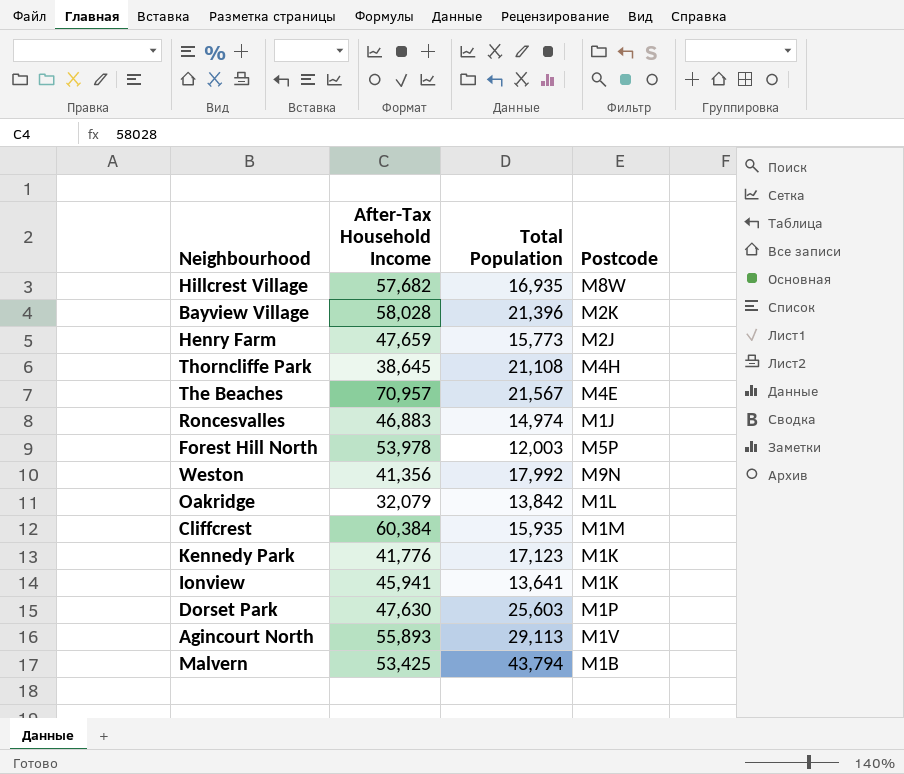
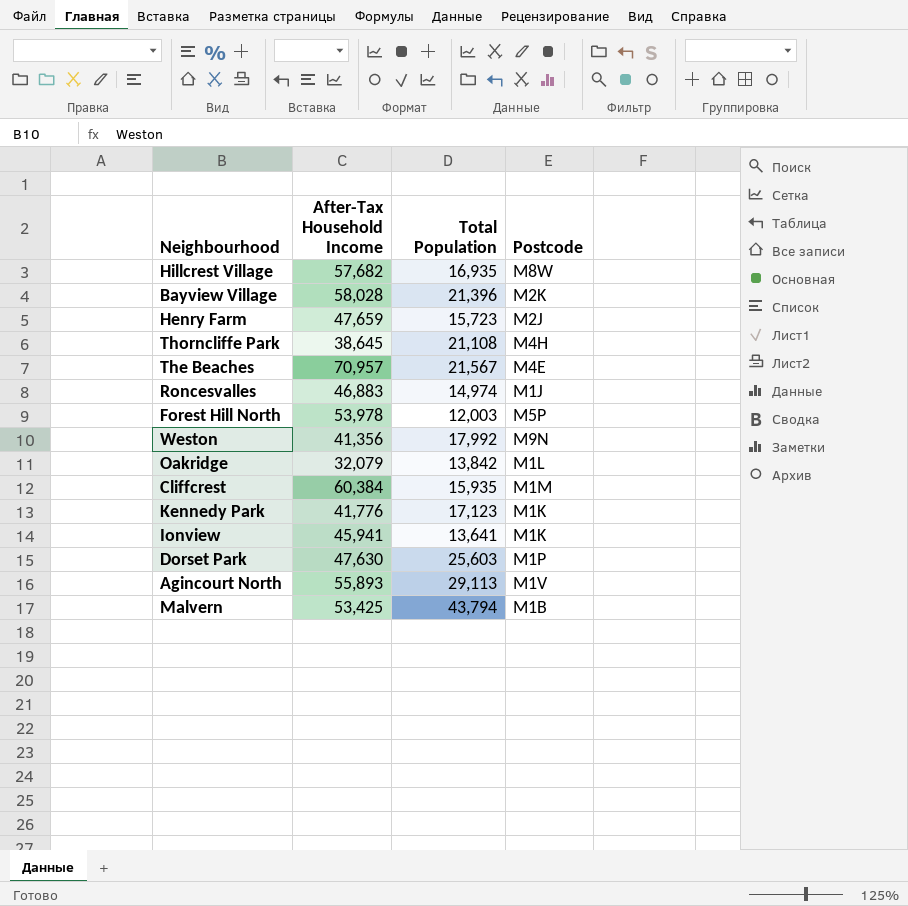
Henry Farm | Total Population: 15,773 -> 15,723

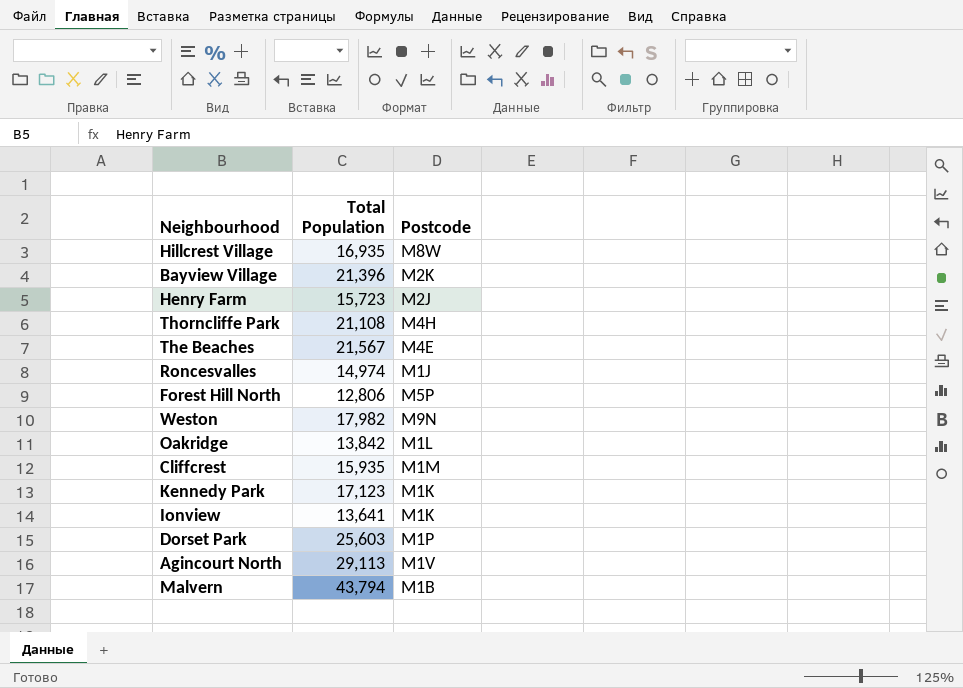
column After-Tax Household Income | position: 2 -> none
Forest Hill North | Total Population: 12,003 -> 12,806
Weston | Total Population: 17,992 -> 17,982

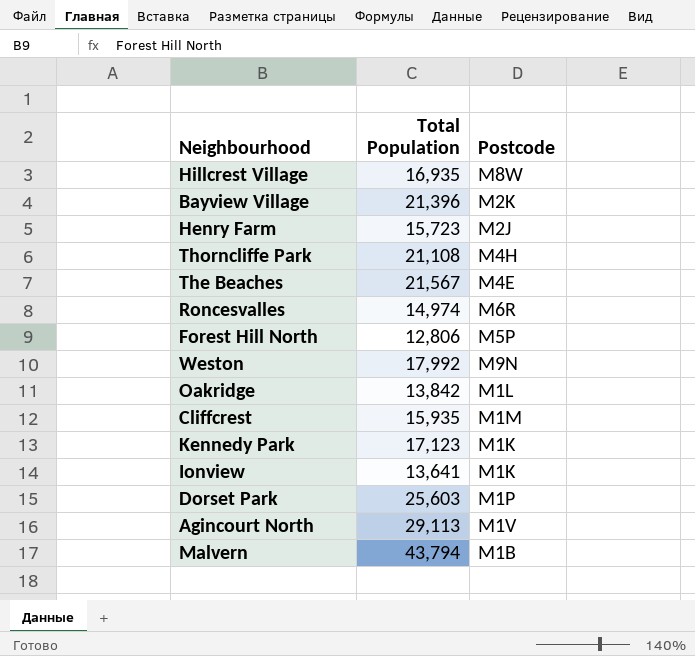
Roncesvalles | Postcode: M1J -> M6R
Weston | Total Population: 17,982 -> 17,992

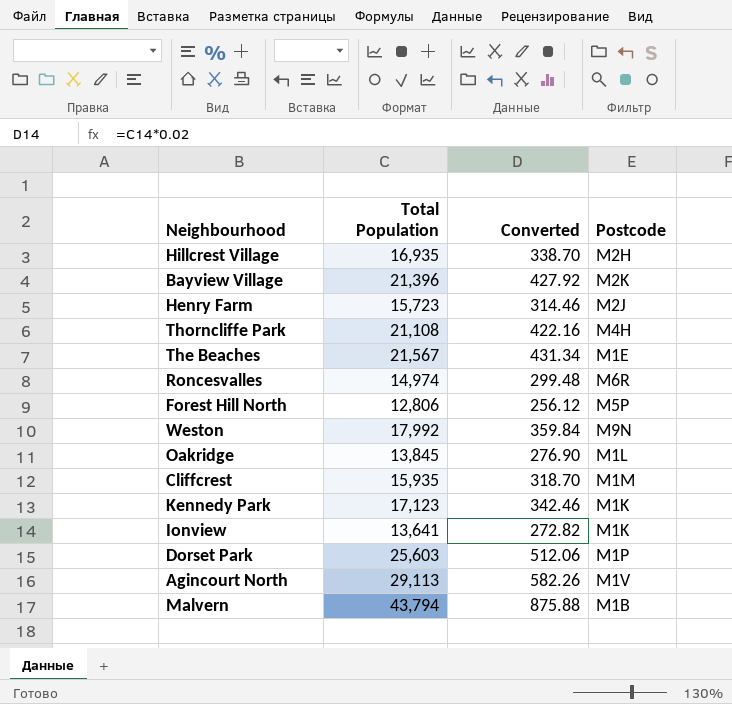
column Converted | formula: none -> [Total Population] * 0.02
Hillcrest Village | Postcode: M8W -> M2H
The Beaches | Postcode: M4E -> M1E
Oakridge | Total Population: 13,842 -> 13,845

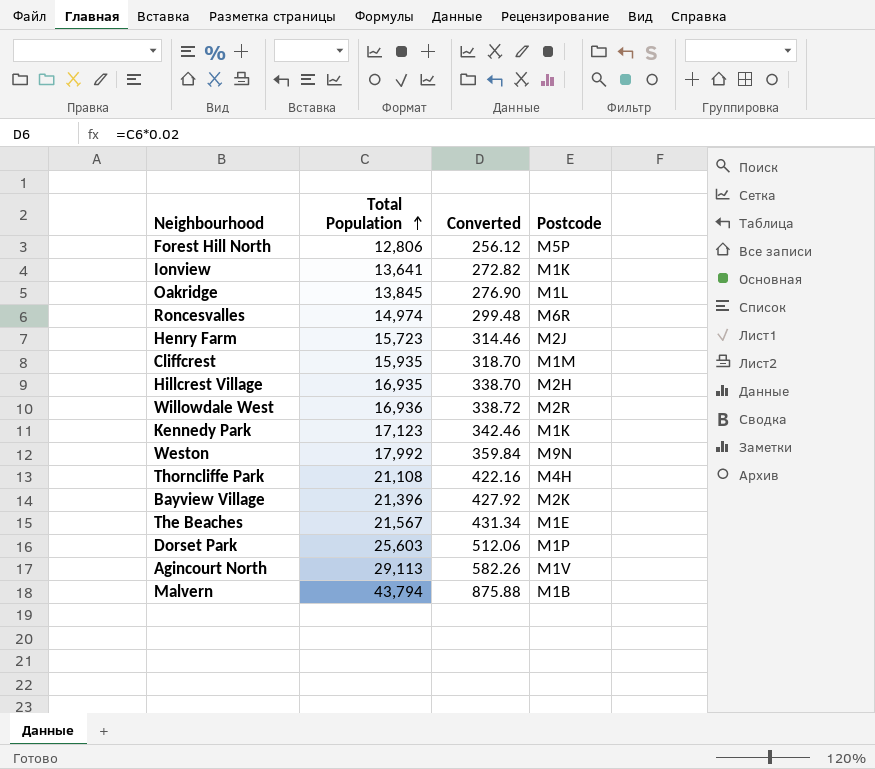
row order: none -> Total Population ascending
row Willowdale West: none -> 16,936 | 338.72 | M2R

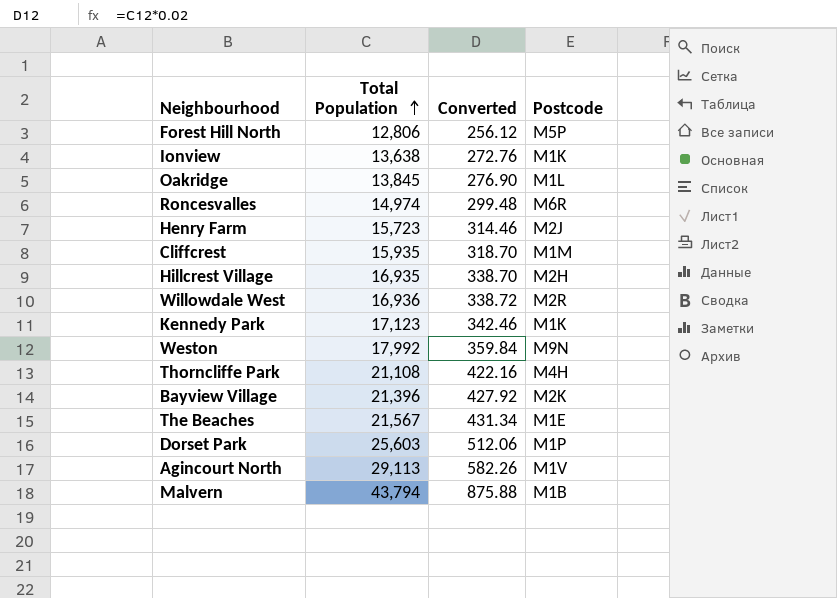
Ionview | Total Population: 13,641 -> 13,638
Ionview | Converted: 272.82 -> 272.76

